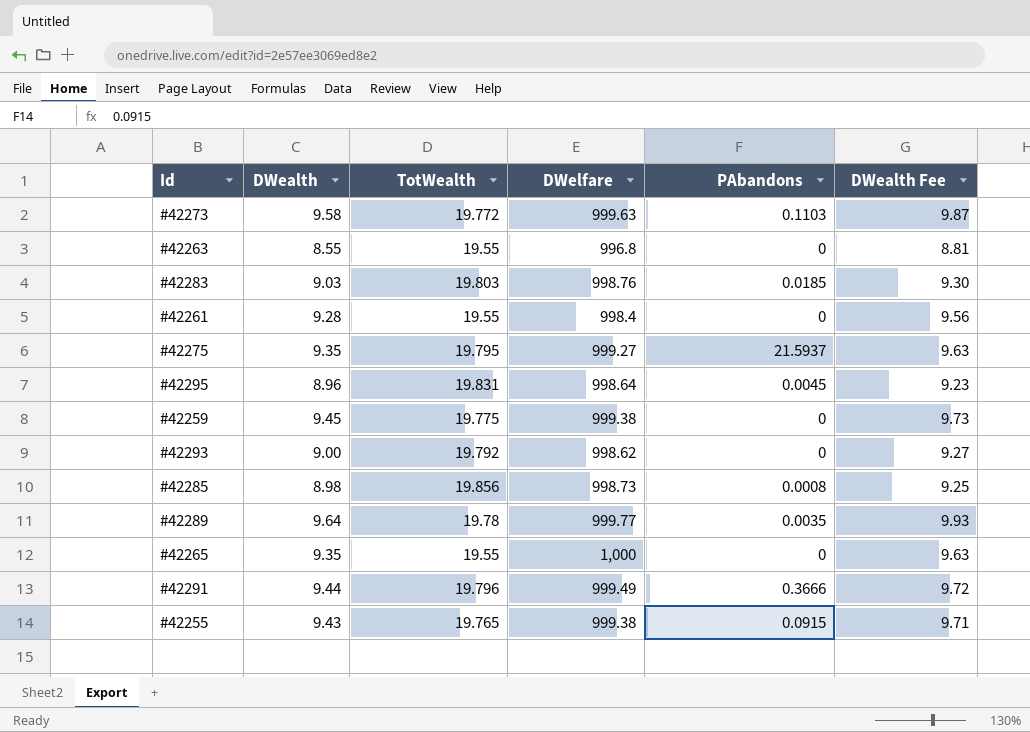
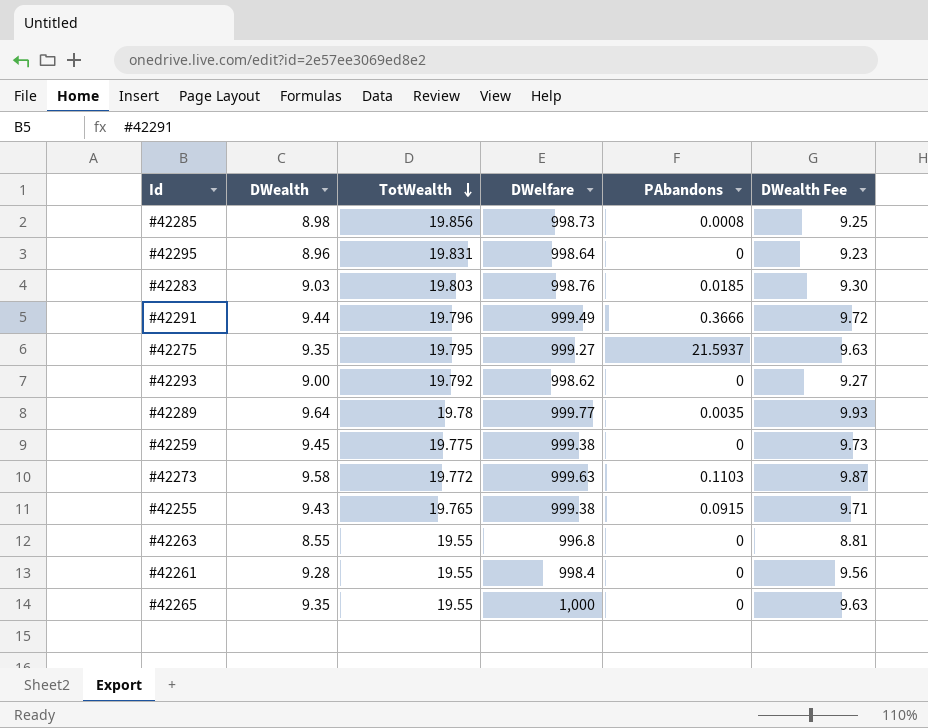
row order: none -> TotWealth descending
#42295 | PAbandons: 0.0045 -> 0

